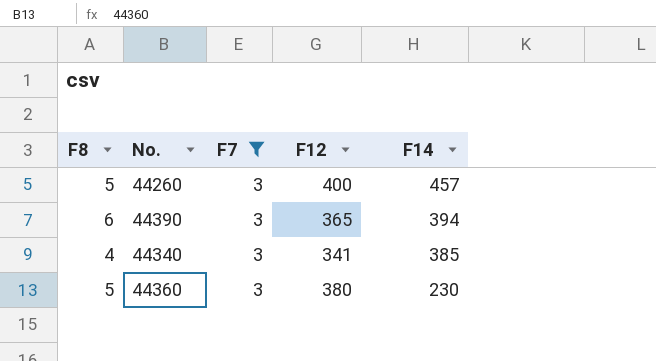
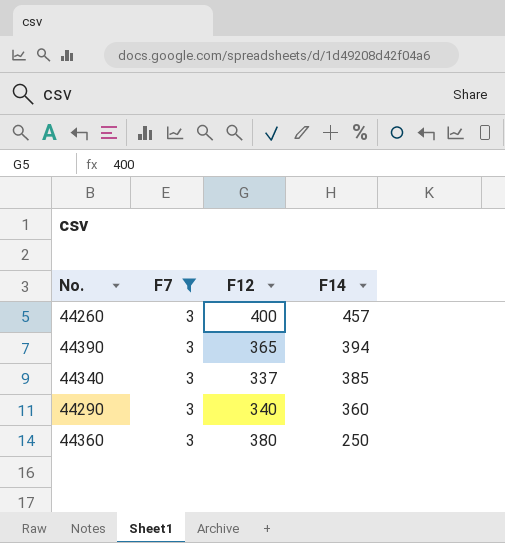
column F8 | position: 1 -> none
44340 | F12: 341 -> 337
row 44290: none -> 3 | 340 | 360
44360 | F14: 230 -> 250

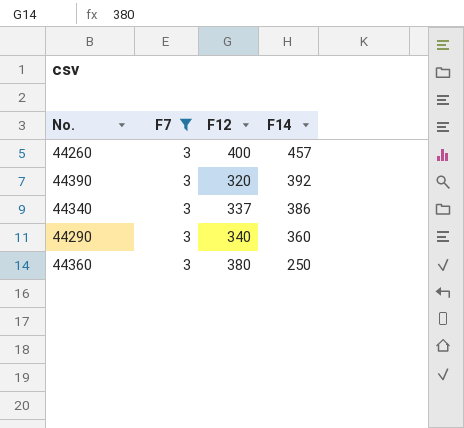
44390 | F12: 365 -> 320
44390 | F14: 394 -> 392
44340 | F14: 385 -> 386

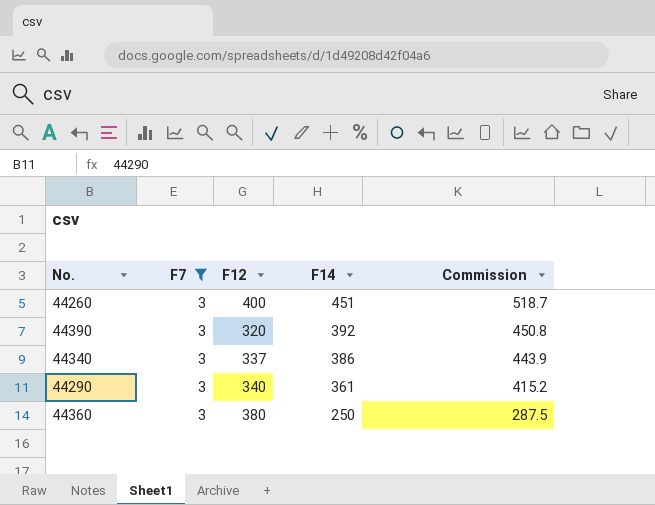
column Commission | formula: none -> [F14] * 1.15
44260 | F14: 457 -> 451
44290 | F14: 360 -> 361

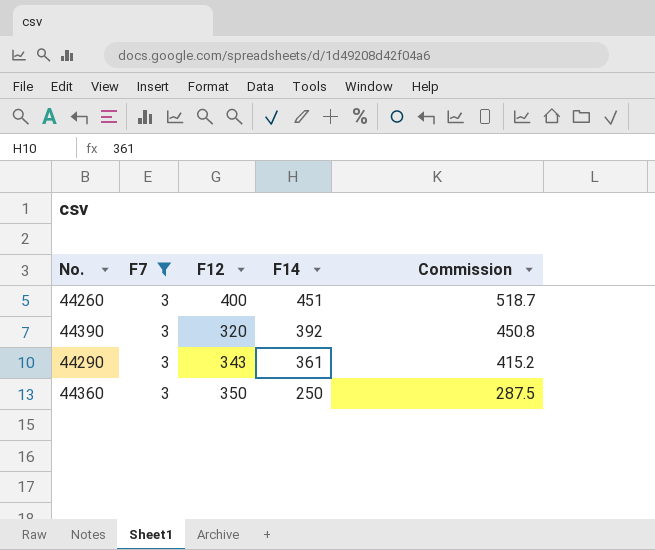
row 44340: 3 | 337 | 386 | 443.9 -> none
44290 | F12: 340 -> 343
44360 | F12: 380 -> 350

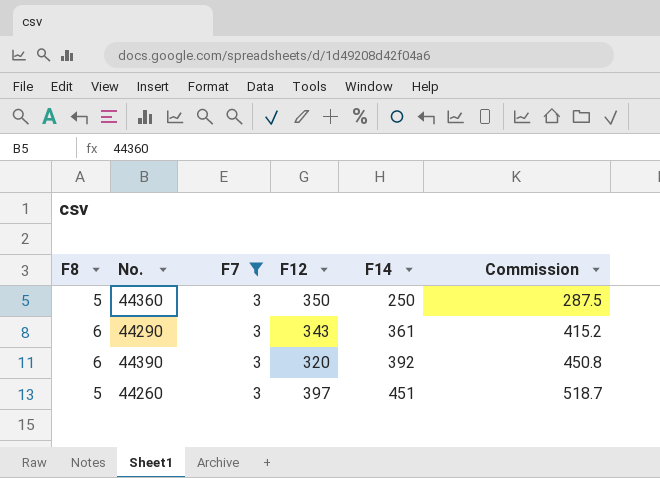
row order: F14 descending -> F14 ascending
column F8 | position: none -> 1
44260 | F12: 400 -> 397

